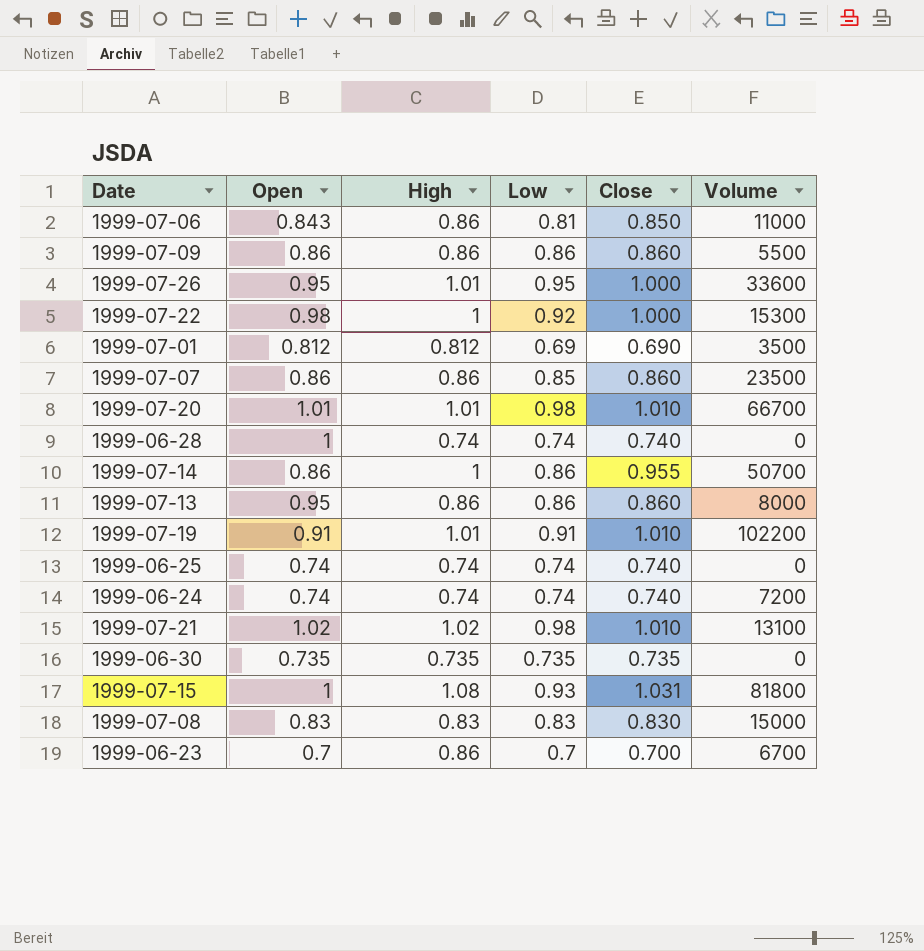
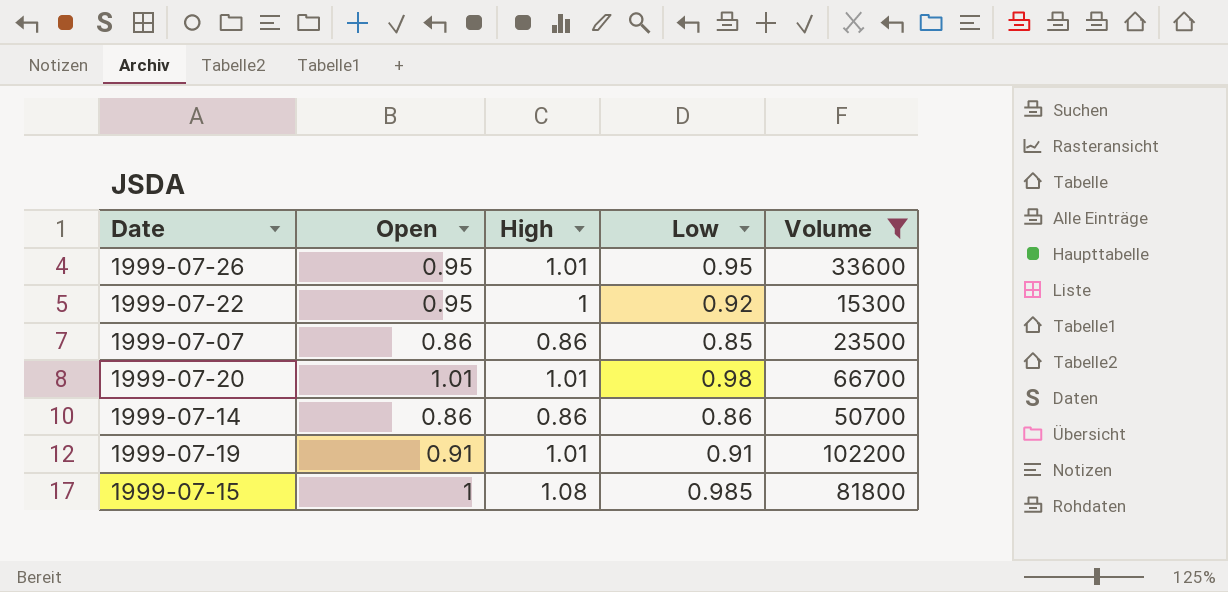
filter: none -> Volume >= 15300
column Close | position: 5 -> none
1999-07-22 | Open: 0.98 -> 0.95
1999-07-14 | High: 1 -> 0.86
1999-07-15 | Low: 0.93 -> 0.985

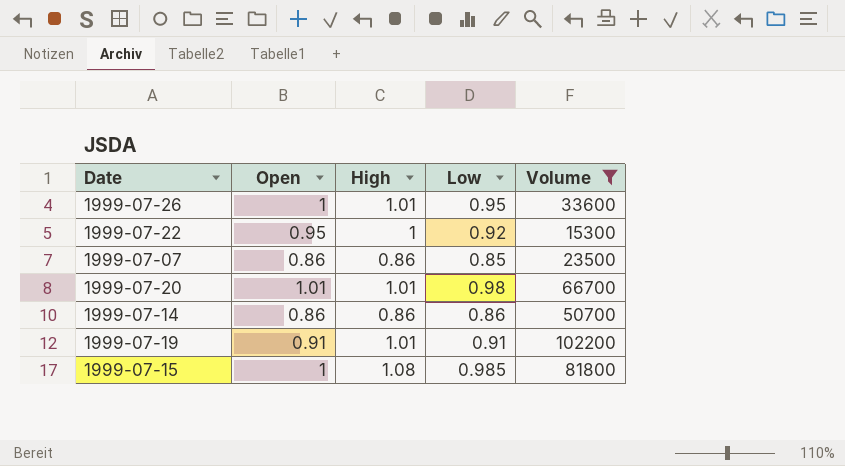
1999-07-26 | Open: 0.95 -> 1

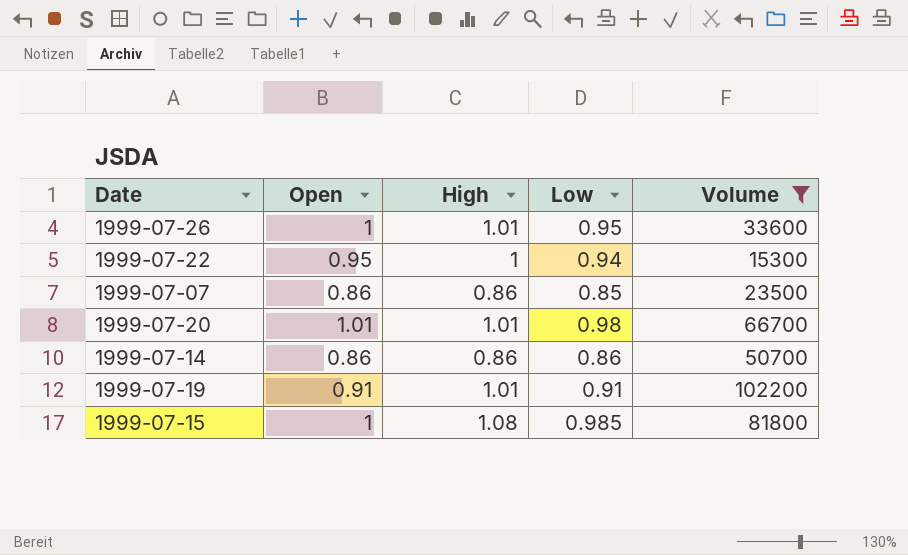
1999-07-22 | Low: 0.92 -> 0.94

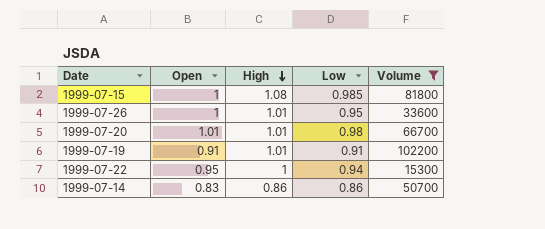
row order: none -> High descending
row 1999-07-07: 0.86 | 0.86 | 0.85 | 23500 -> none
1999-07-14 | Open: 0.86 -> 0.83

